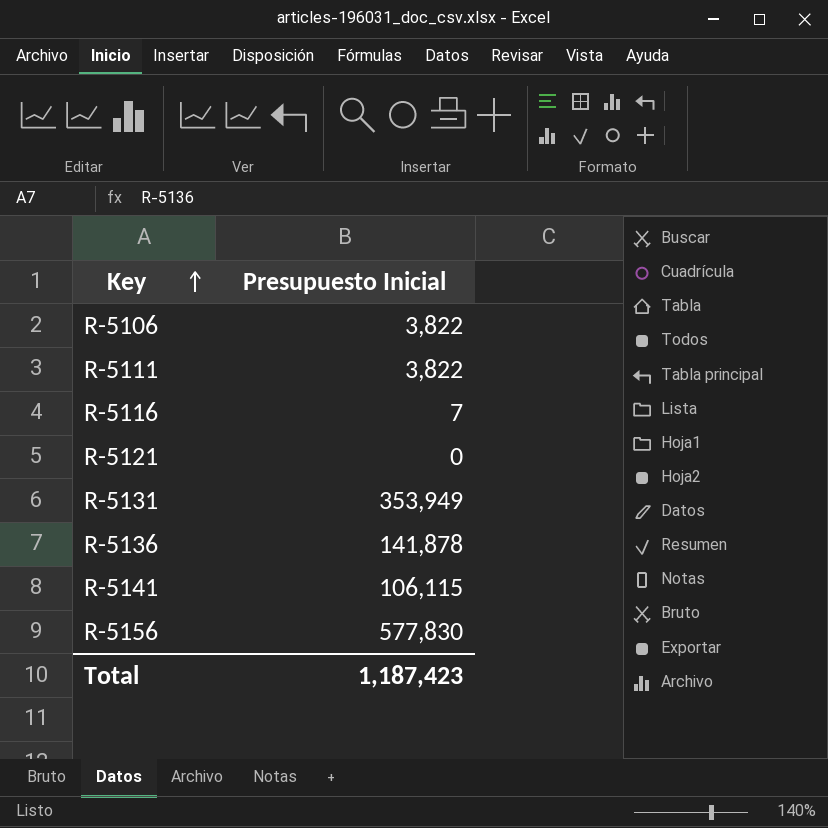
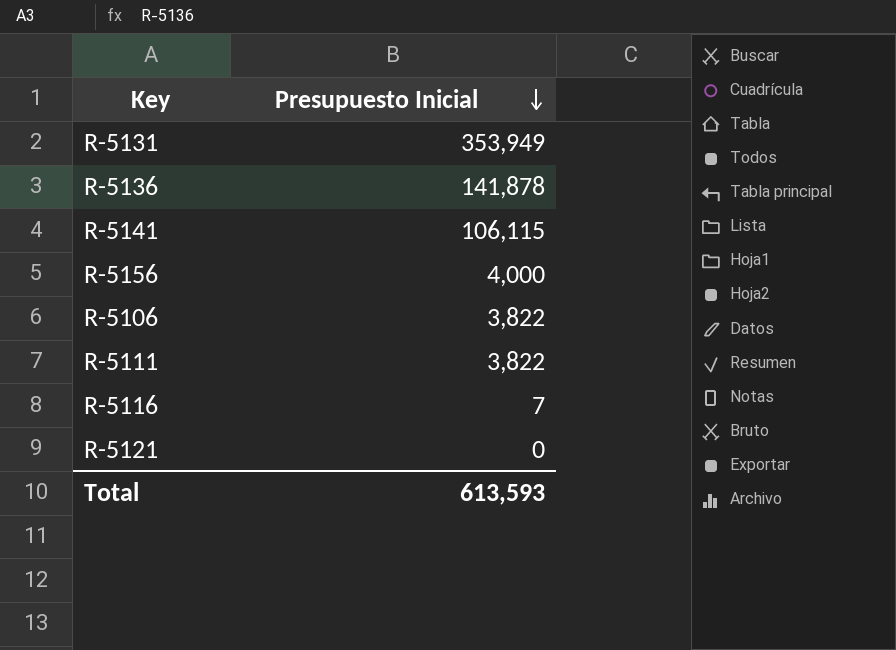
row order: Key ascending -> Presupuesto Inicial descending
R-5156 | Presupuesto Inicial: 577,830 -> 4,000
Total | Presupuesto Inicial: 1,187,423 -> 613,593

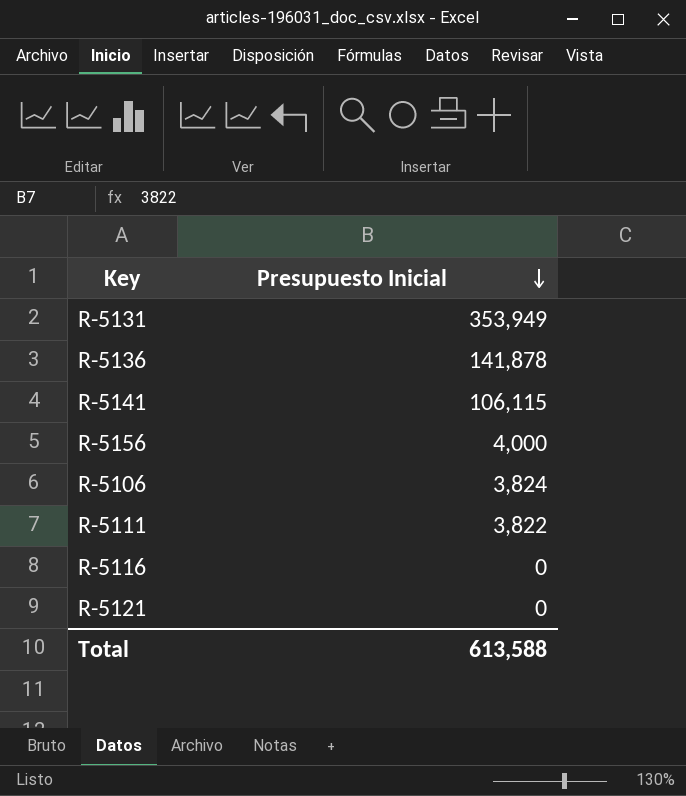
R-5106 | Presupuesto Inicial: 3,822 -> 3,824
R-5116 | Presupuesto Inicial: 7 -> 0
Total | Presupuesto Inicial: 613,593 -> 613,588

